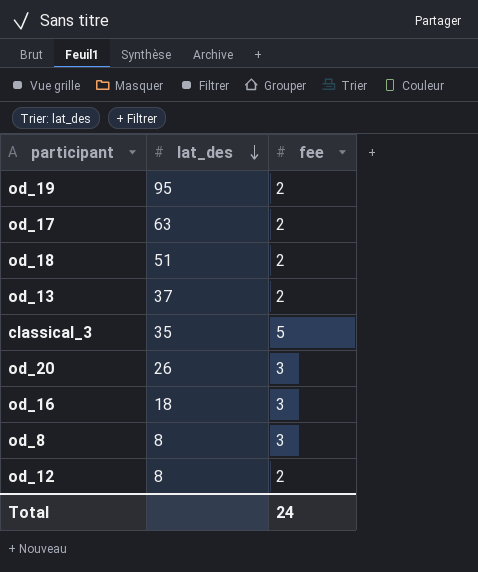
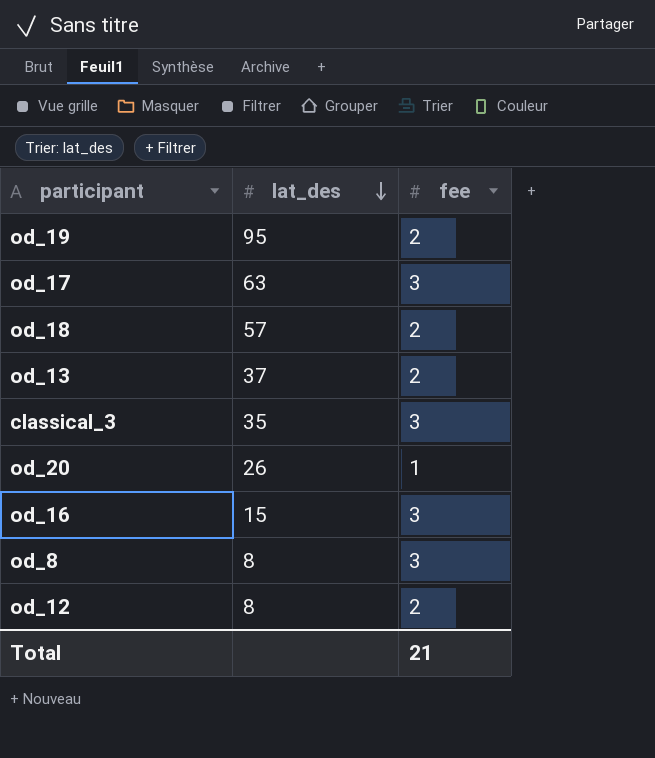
od_17 | fee: 2 -> 3
od_18 | lat_des: 51 -> 57
classical_3 | fee: 5 -> 3
od_20 | fee: 3 -> 1
od_16 | lat_des: 18 -> 15
Total | fee: 24 -> 21

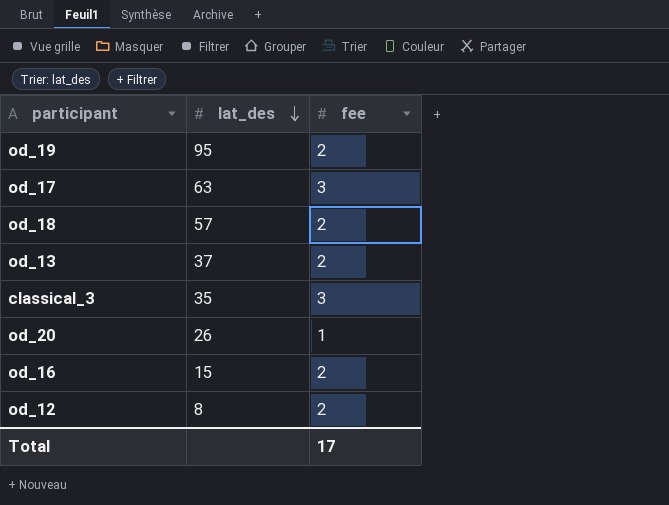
row od_8: 8 | 3 -> none
od_16 | fee: 3 -> 2
Total | fee: 21 -> 17

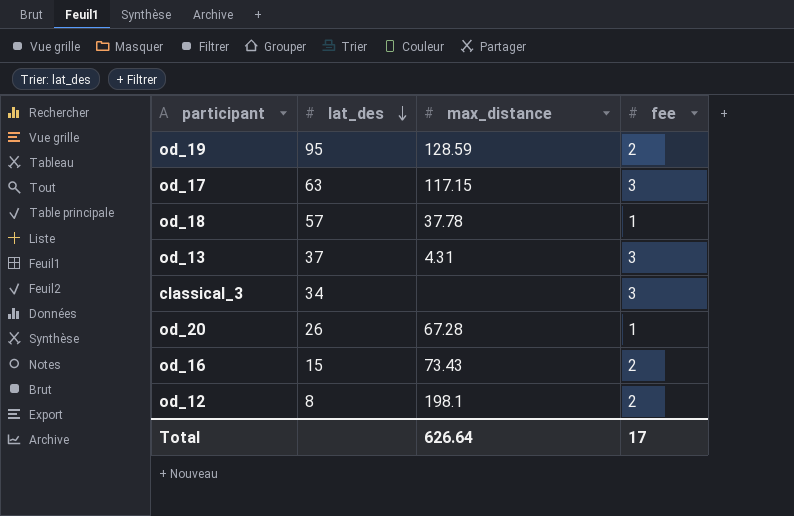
column max_distance | position: none -> 3
od_18 | fee: 2 -> 1
od_13 | fee: 2 -> 3
classical_3 | lat_des: 35 -> 34

